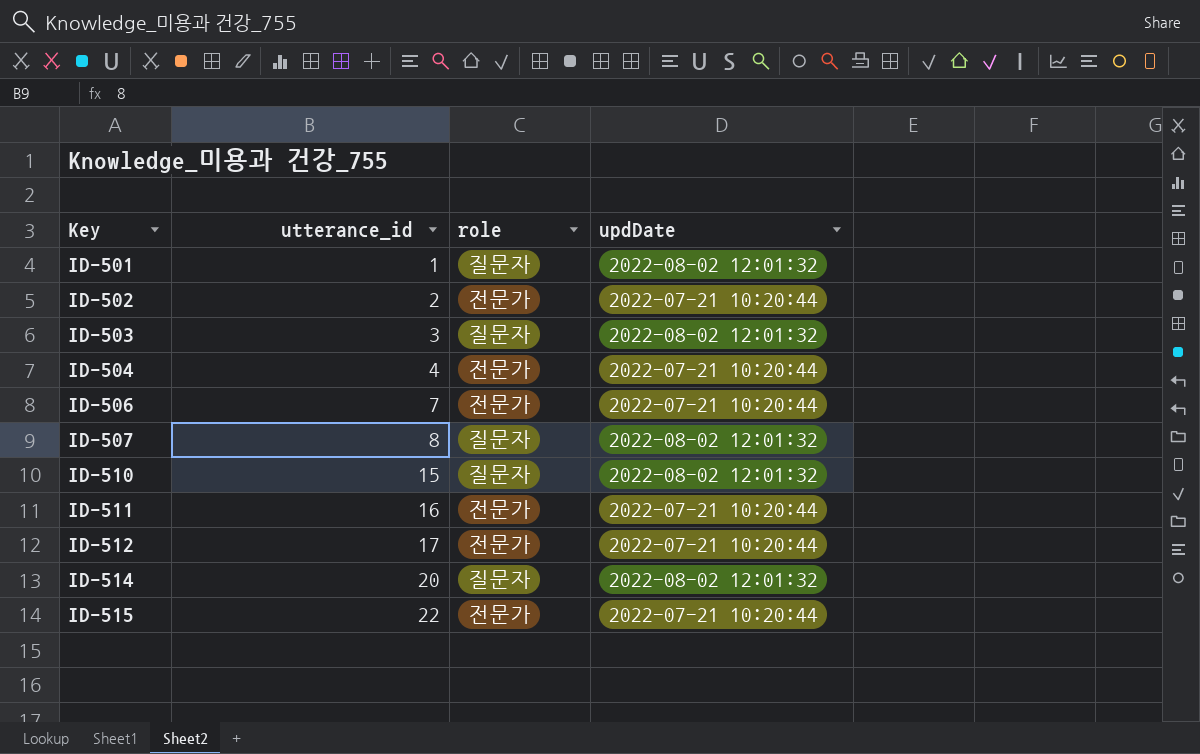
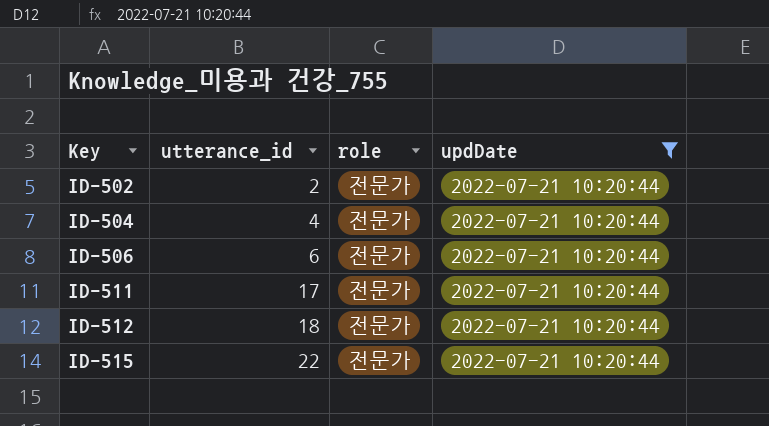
filter: none -> updDate = 2022-07-21 10:20:44
ID-506 | utterance_id: 7 -> 6
ID-511 | utterance_id: 16 -> 17
ID-512 | utterance_id: 17 -> 18

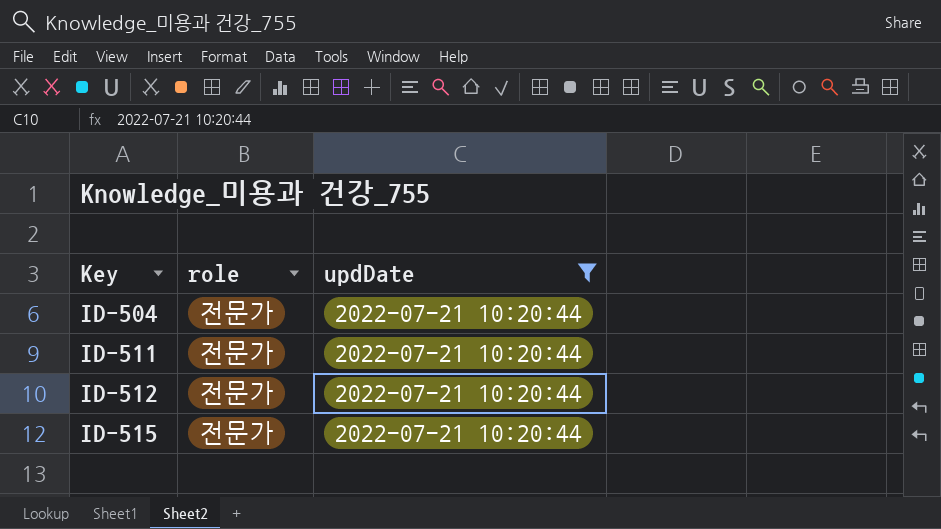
column utterance_id | position: 2 -> none
row ID-502: 2 | 전문가 | 2022-07-21 10:20:44 -> none
row ID-506: 6 | 전문가 | 2022-07-21 10:20:44 -> none

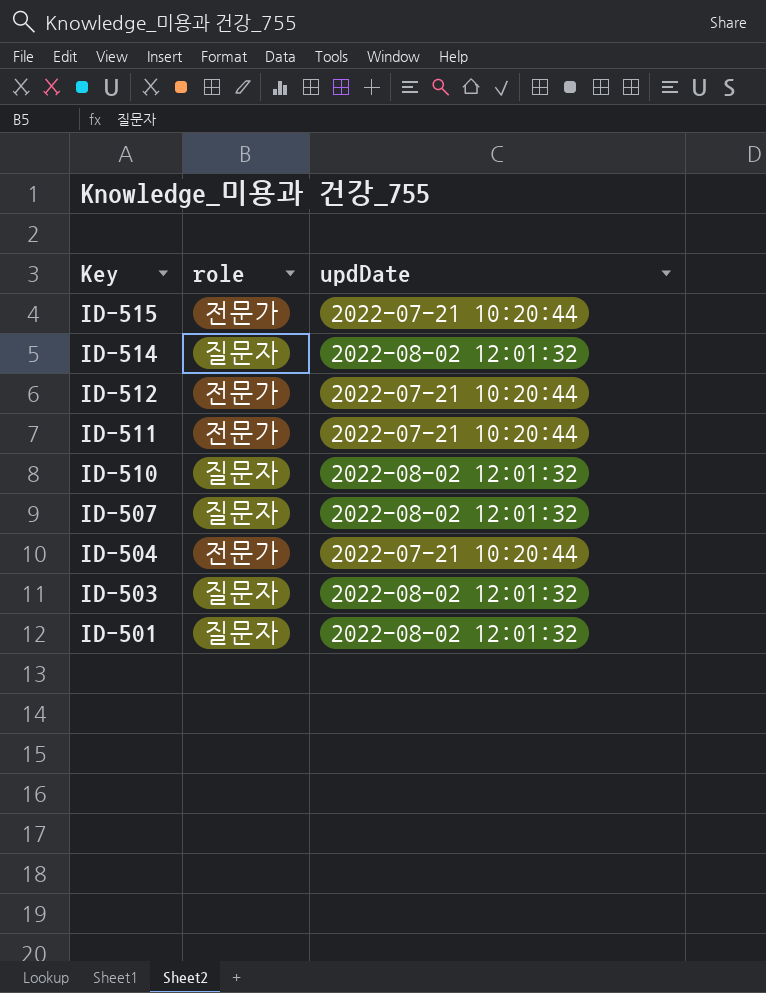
filter: updDate = 2022-07-21 10:20:44 -> none
row order: Key ascending -> Key descending

